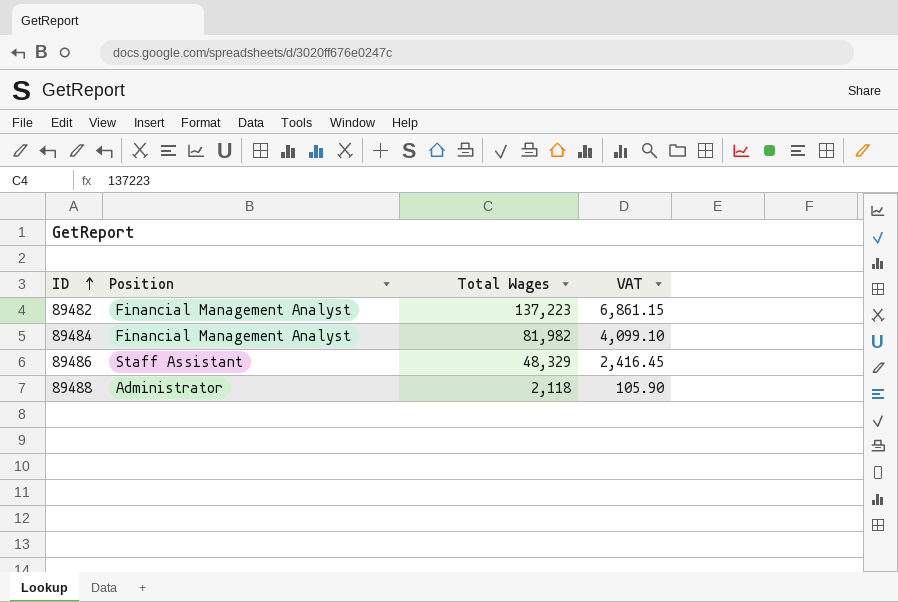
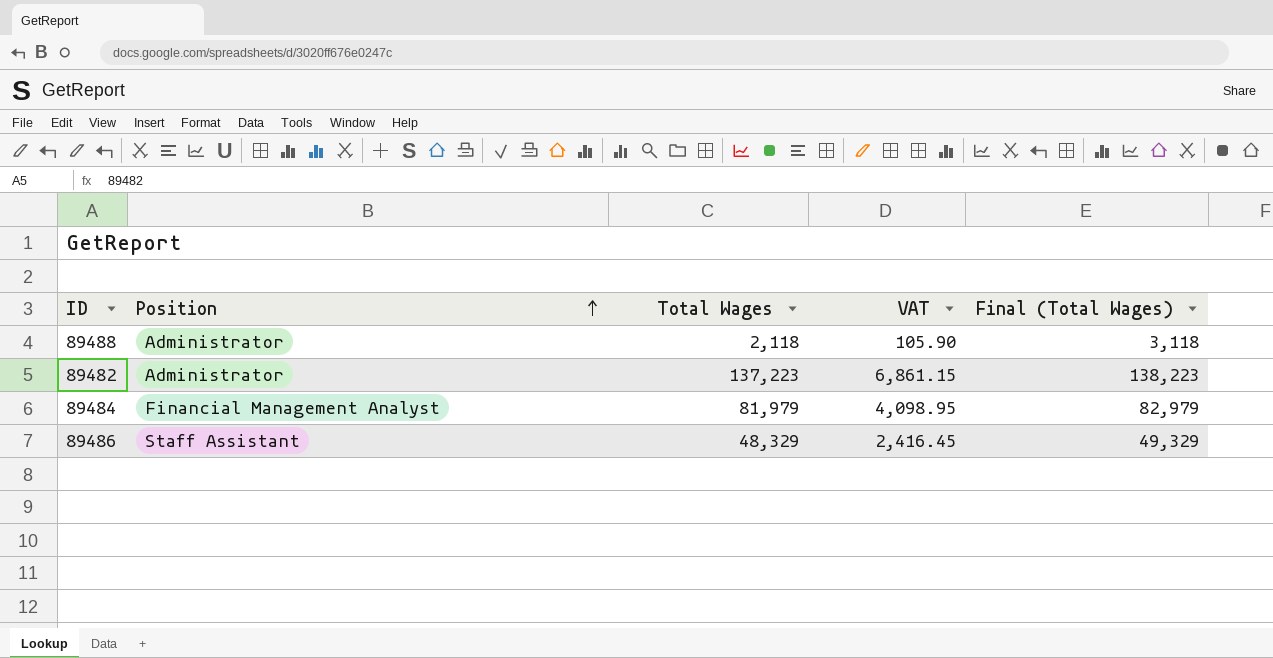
row order: ID ascending -> Position ascending
column Final (Total Wages) | formula: none -> [Total Wages] + 1000
89482 | Position: Financial Management Analyst -> Administrator
89484 | Total Wages: 81,982 -> 81,979
89484 | VAT: 4,099.10 -> 4,098.95

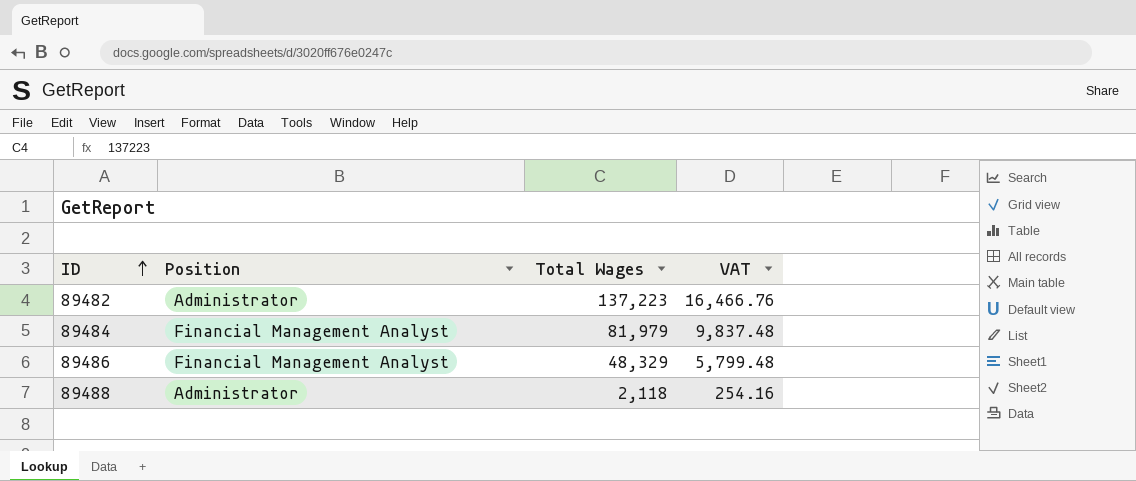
row order: Position ascending -> ID ascending
column Final (Total Wages) | formula: [Total Wages] + 1000 -> none
column VAT | formula: [Total Wages] * 0.05 -> [Total Wages] * 0.12
89486 | Position: Staff Assistant -> Financial Management Analyst

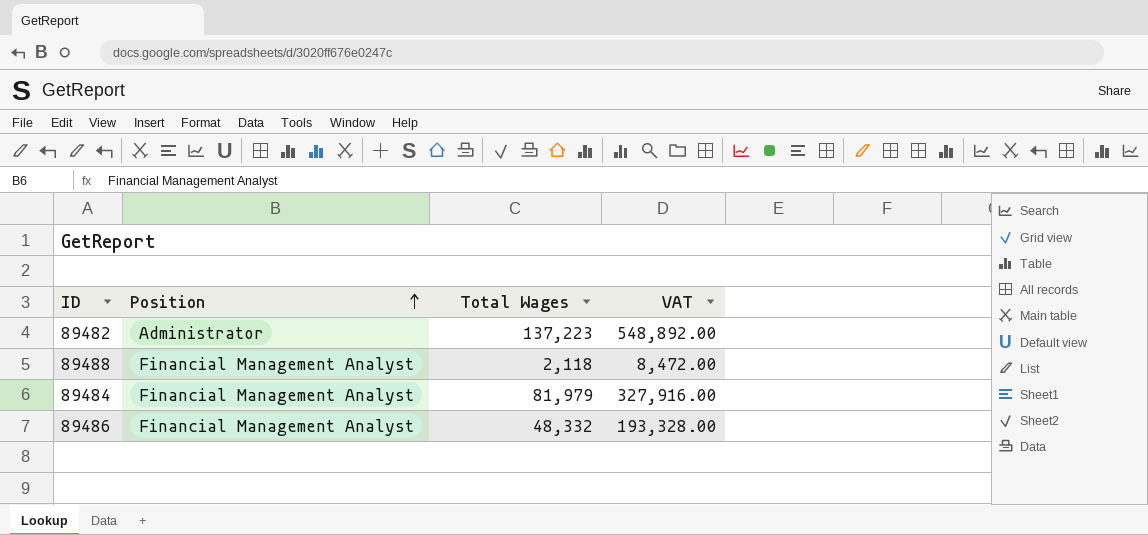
row order: ID ascending -> Position ascending
column VAT | formula: [Total Wages] * 0.12 -> [Total Wages] * 4
89488 | Position: Administrator -> Financial Management Analyst
89486 | Total Wages: 48,329 -> 48,332

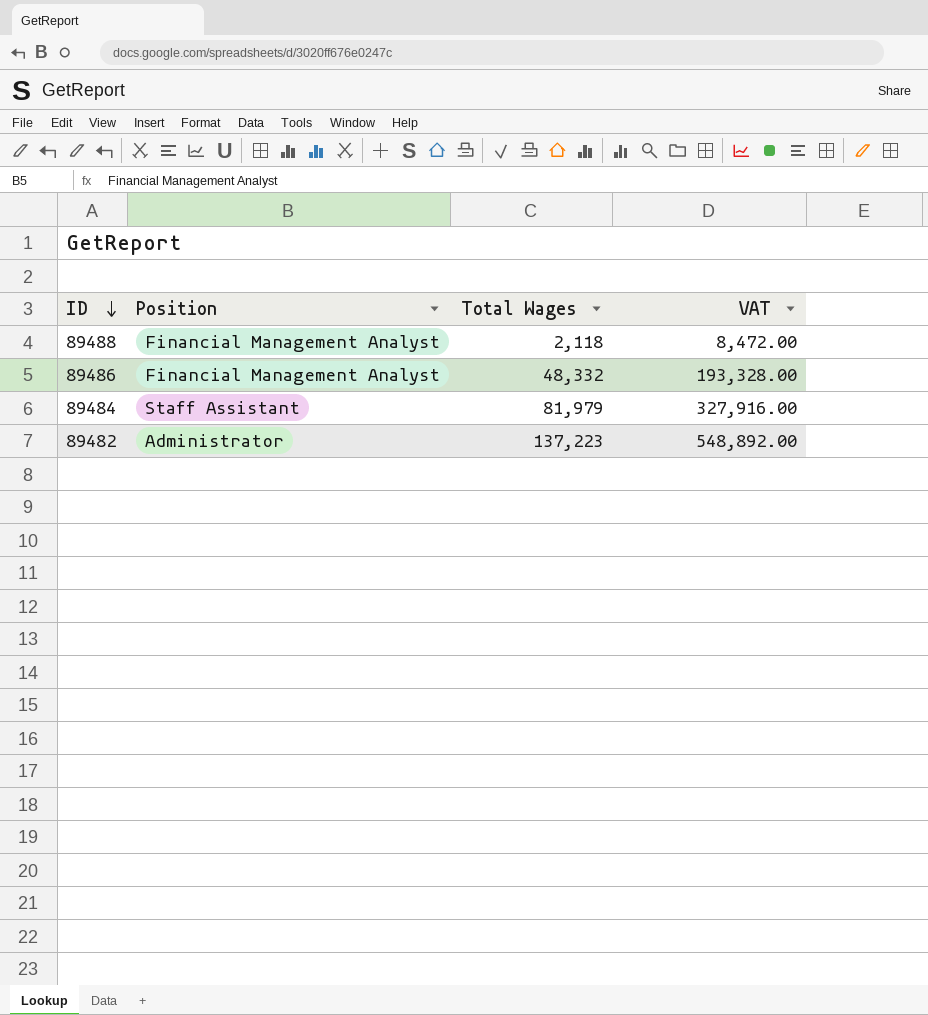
row order: Position ascending -> ID descending
89484 | Position: Financial Management Analyst -> Staff Assistant

